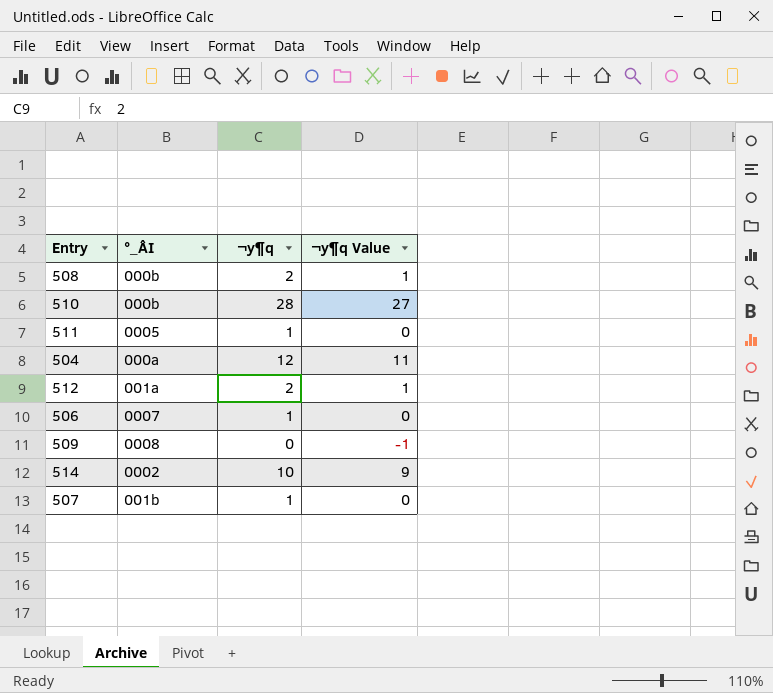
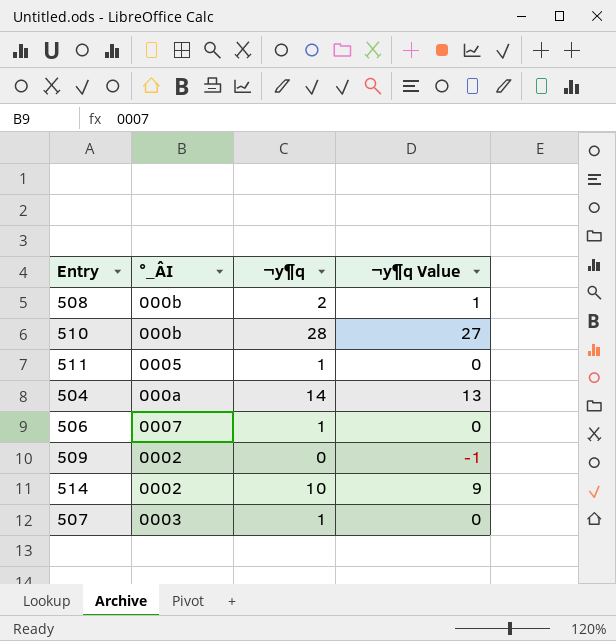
row 512: 001a | 2 | 1 -> none
504 | ¬y¶q: 12 -> 14
504 | ¬y¶q Value: 11 -> 13
509 | °_ÂI: 0008 -> 0002
507 | °_ÂI: 001b -> 0003

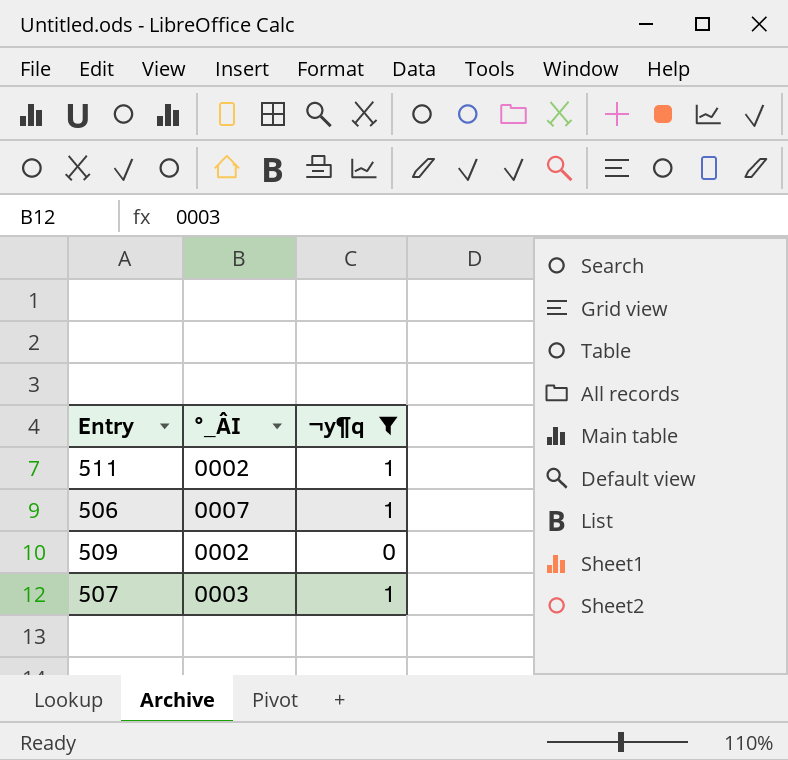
filter: none -> ¬y¶q <= 1
column ¬y¶q Value | formula: [¬y¶q] - 1 -> none
511 | °_ÂI: 0005 -> 0002

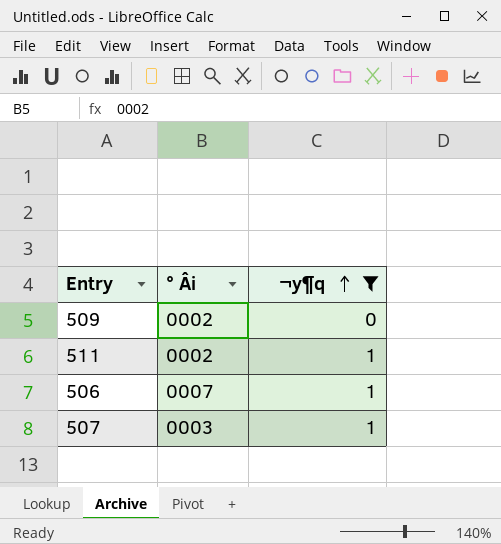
row order: none -> ¬y¶q ascending
column name: °_ÂI -> ° Âi

